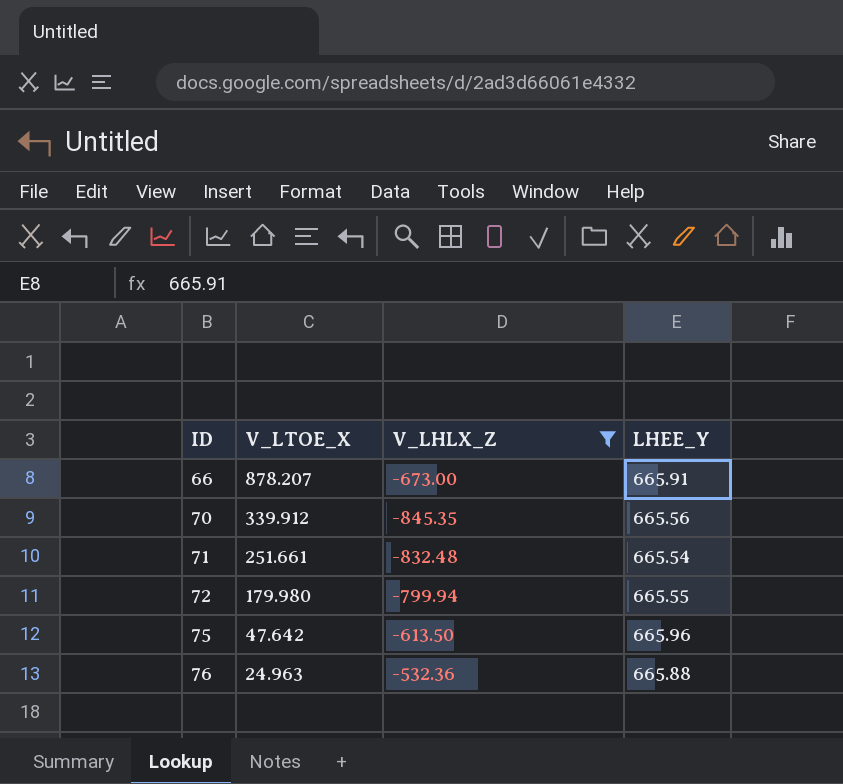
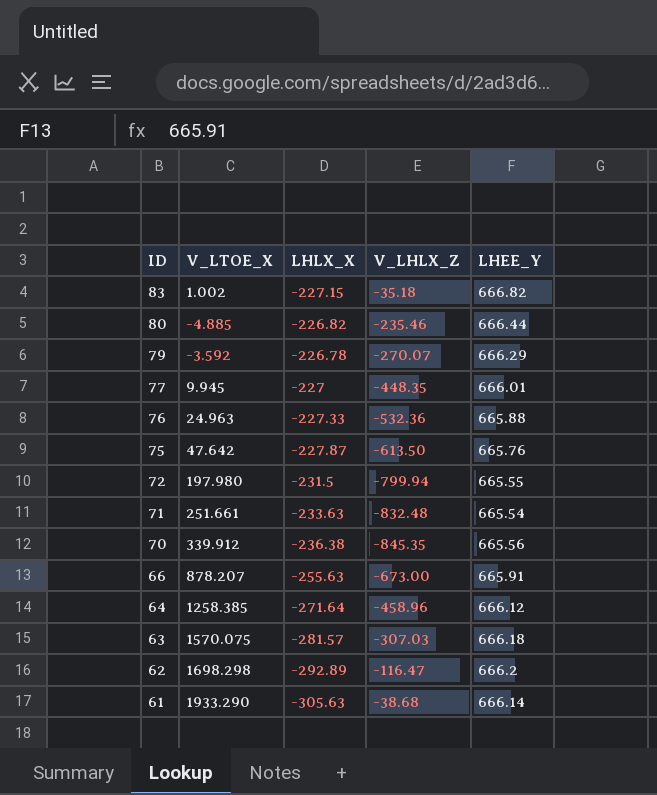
filter: V_LHLX_Z <= -532.36 -> none
row order: ID ascending -> ID descending
column LHLX_X | position: none -> 3
75 | LHEE_Y: 665.96 -> 665.76
72 | V_LTOE_X: 179.980 -> 197.980

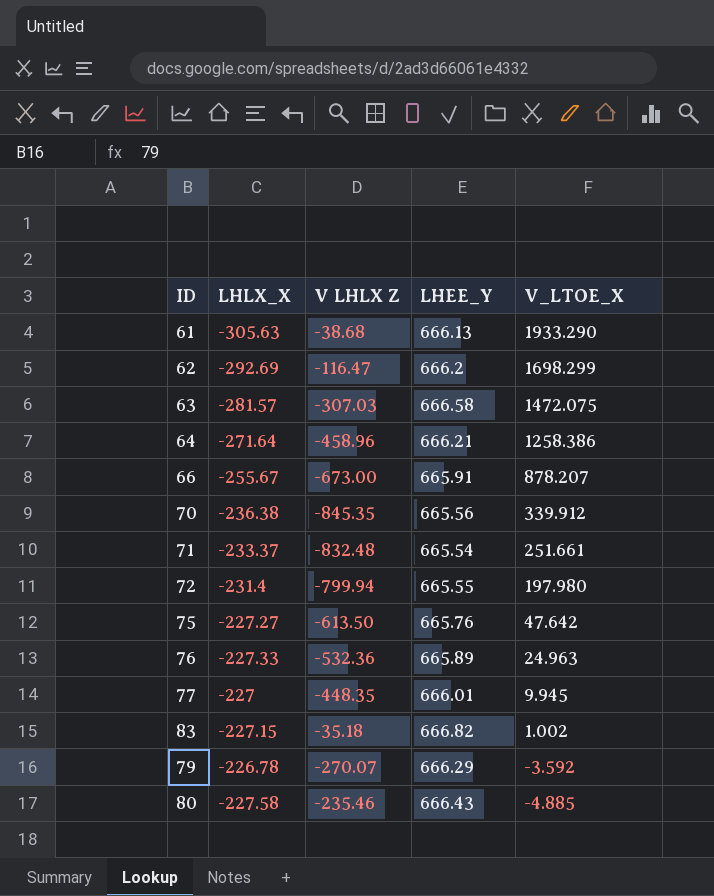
row order: ID descending -> V_LTOE_X descending
column name: V_LHLX_Z -> V LHLX Z
column V_LTOE_X | position: 2 -> 5
61 | LHEE_Y: 666.14 -> 666.13
62 | LHLX_X: -292.89 -> -292.69
62 | V_LTOE_X: 1698.298 -> 1698.299
63 | LHEE_Y: 666.18 -> 666.58
63 | V_LTOE_X: 1570.075 -> 1472.075
64 | LHEE_Y: 666.12 -> 666.21
64 | V_LTOE_X: 1258.385 -> 1258.386
66 | LHLX_X: -255.63 -> -255.67
71 | LHLX_X: -233.63 -> -233.37
72 | LHLX_X: -231.5 -> -231.4
75 | LHLX_X: -227.87 -> -227.27
76 | LHEE_Y: 665.88 -> 665.89
80 | LHLX_X: -226.82 -> -227.58
80 | LHEE_Y: 666.44 -> 666.43

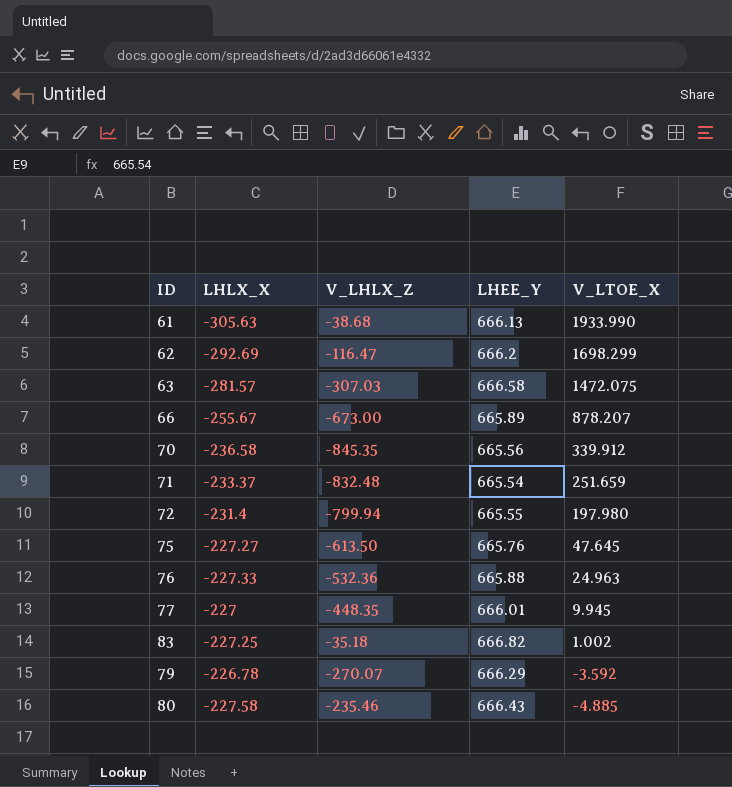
column name: V LHLX Z -> V_LHLX_Z
row 64: -271.64 | -458.96 | 666.21 | 1258.386 -> none
61 | V_LTOE_X: 1933.290 -> 1933.990
66 | LHEE_Y: 665.91 -> 665.89
70 | LHLX_X: -236.38 -> -236.58
71 | V_LTOE_X: 251.661 -> 251.659
75 | V_LTOE_X: 47.642 -> 47.645
76 | LHEE_Y: 665.89 -> 665.88
83 | LHLX_X: -227.15 -> -227.25

